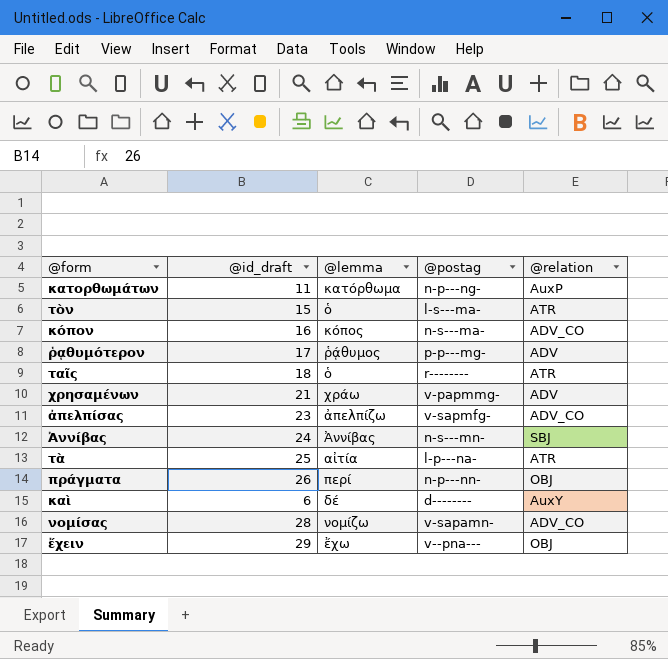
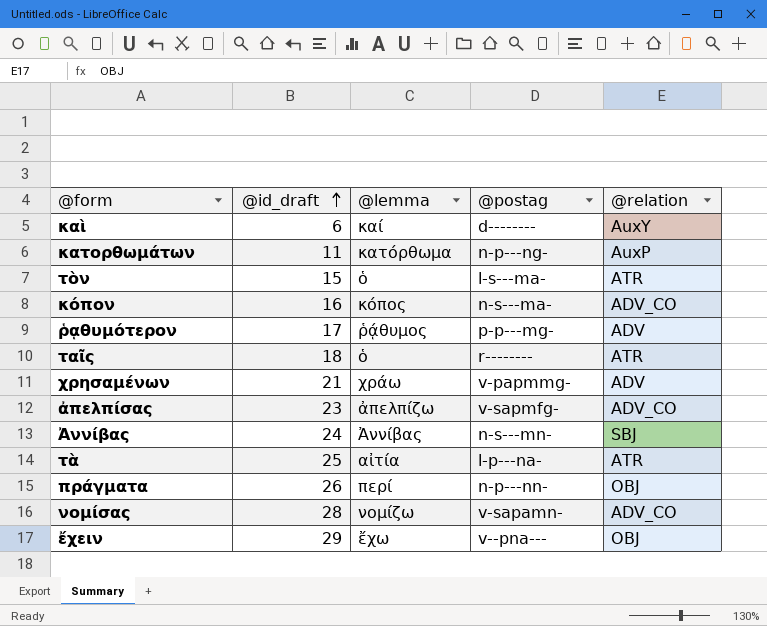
row order: none -> @id_draft ascending
καὶ | @lemma: δέ -> καί

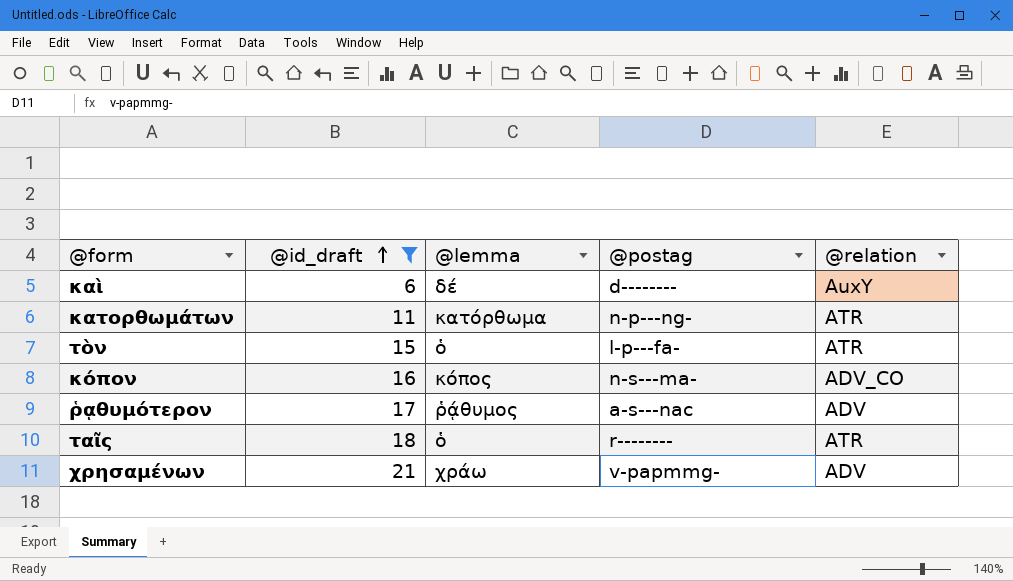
filter: none -> @id_draft <= 21
καὶ | @lemma: καί -> δέ
κατορθωμάτων | @relation: AuxP -> ATR
τὸν | @postag: l-s---ma- -> l-p---fa-
ῥᾳθυμότερον | @postag: p-p---mg- -> a-s---nac

